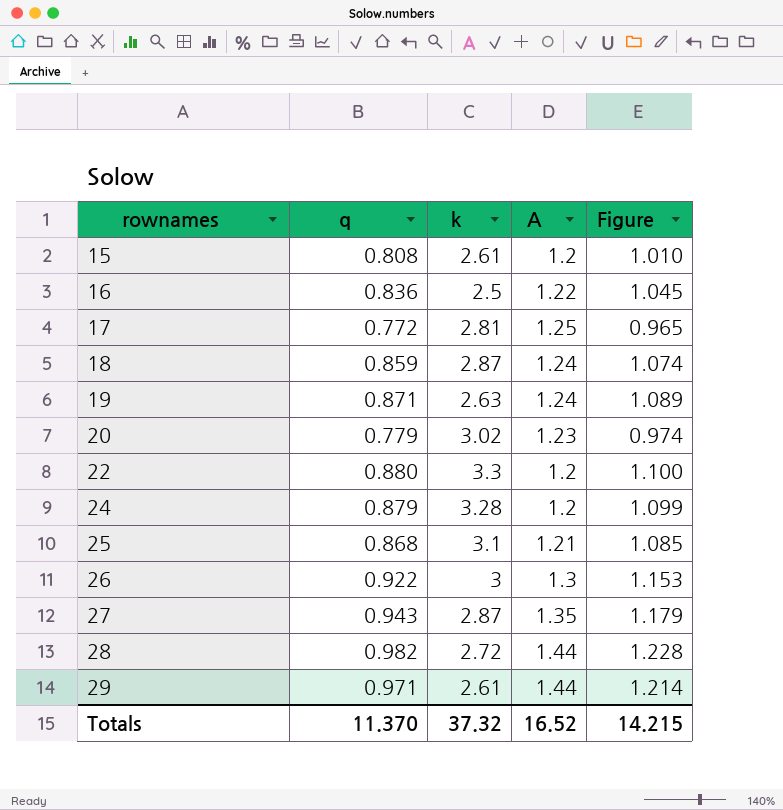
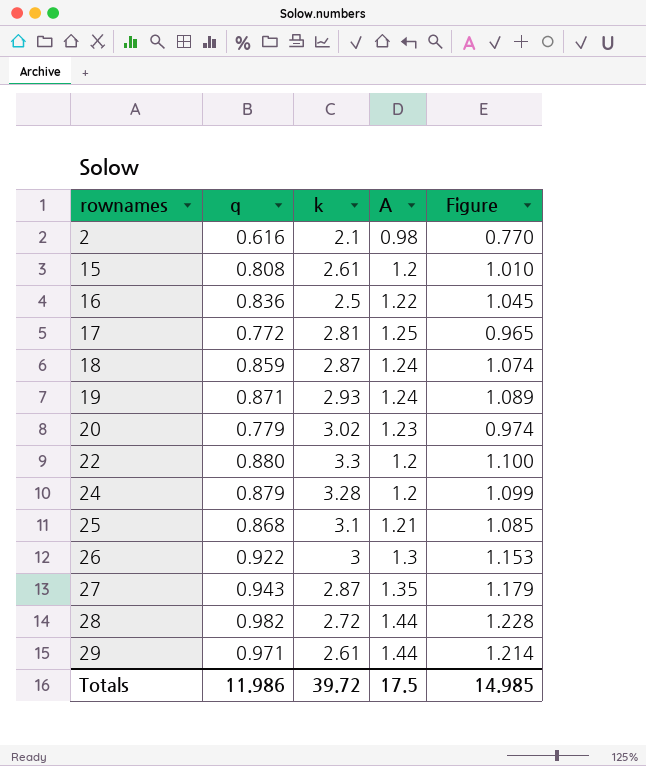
row 2: none -> 0.616 | 2.1 | 0.98 | 0.770
19 | k: 2.63 -> 2.93
Totals | q: 11.370 -> 11.986
Totals | k: 37.32 -> 39.72
Totals | A: 16.52 -> 17.5
Totals | Figure: 14.215 -> 14.985

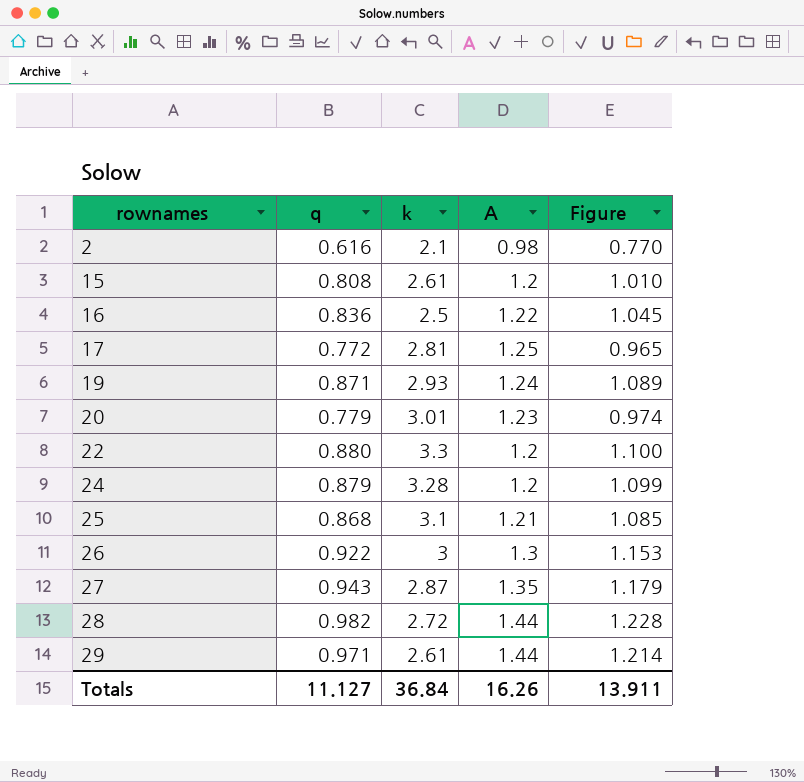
row 18: 0.859 | 2.87 | 1.24 | 1.074 -> none
20 | k: 3.02 -> 3.01
Totals | q: 11.986 -> 11.127
Totals | k: 39.72 -> 36.84
Totals | A: 17.5 -> 16.26
Totals | Figure: 14.985 -> 13.911

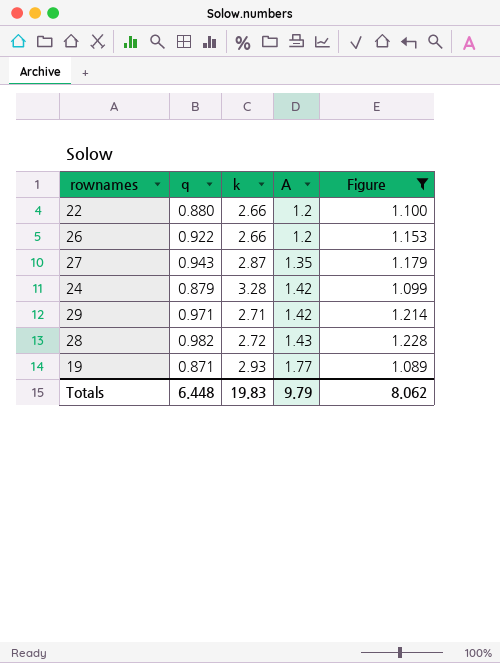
filter: none -> Figure >= 1.089
row order: rownames ascending -> A ascending
22 | k: 3.3 -> 2.66
26 | k: 3 -> 2.66
26 | A: 1.3 -> 1.2
24 | A: 1.2 -> 1.42
29 | k: 2.61 -> 2.71
29 | A: 1.44 -> 1.42
28 | A: 1.44 -> 1.43
19 | A: 1.24 -> 1.77
Totals | q: 11.127 -> 6.448
Totals | k: 36.84 -> 19.83
Totals | A: 16.26 -> 9.79
Totals | Figure: 13.911 -> 8.062

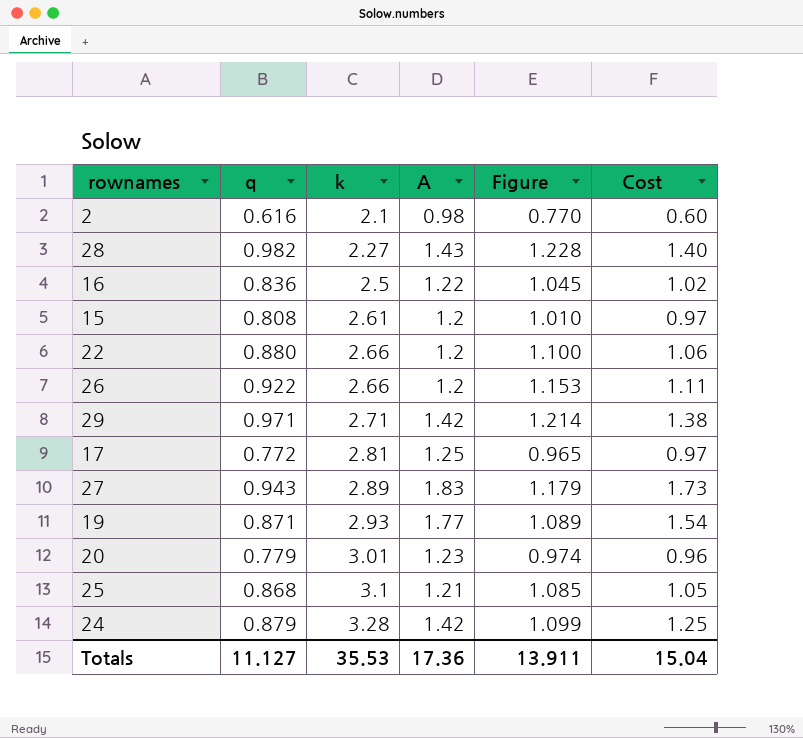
filter: Figure >= 1.089 -> none
row order: A ascending -> k ascending
column Cost | formula: none -> [q] * [A]
28 | k: 2.72 -> 2.27
27 | k: 2.87 -> 2.89
27 | A: 1.35 -> 1.83
Totals | q: 6.448 -> 11.127
Totals | k: 19.83 -> 35.53
Totals | A: 9.79 -> 17.36
Totals | Figure: 8.062 -> 13.911

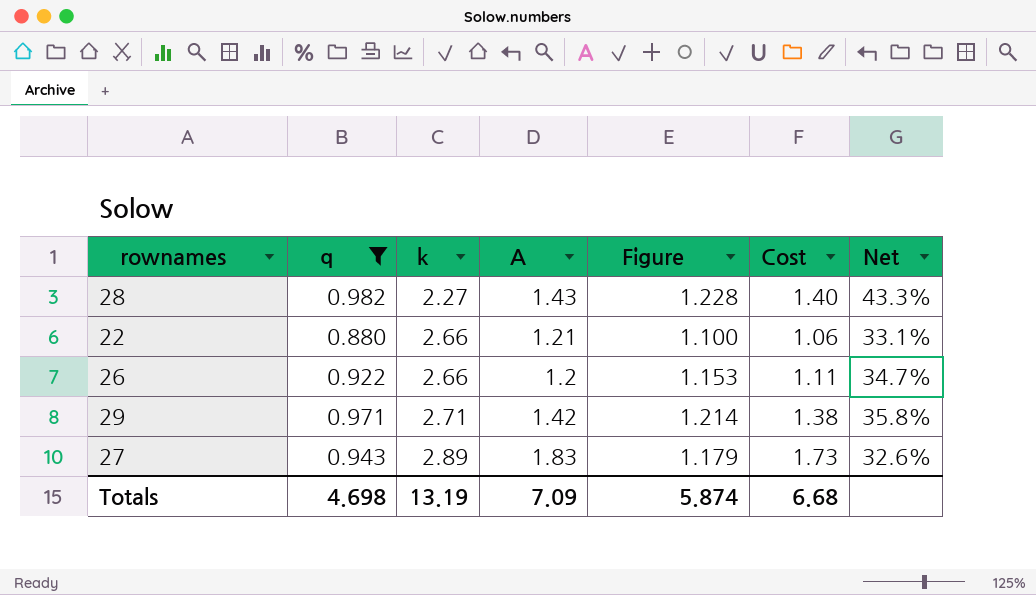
filter: none -> q >= 0.880
column Net | formula: none -> [q] / [k]
22 | A: 1.2 -> 1.21
Totals | q: 11.127 -> 4.698
Totals | k: 35.53 -> 13.19
Totals | A: 17.36 -> 7.09
Totals | Figure: 13.911 -> 5.874
Totals | Cost: 15.04 -> 6.68

